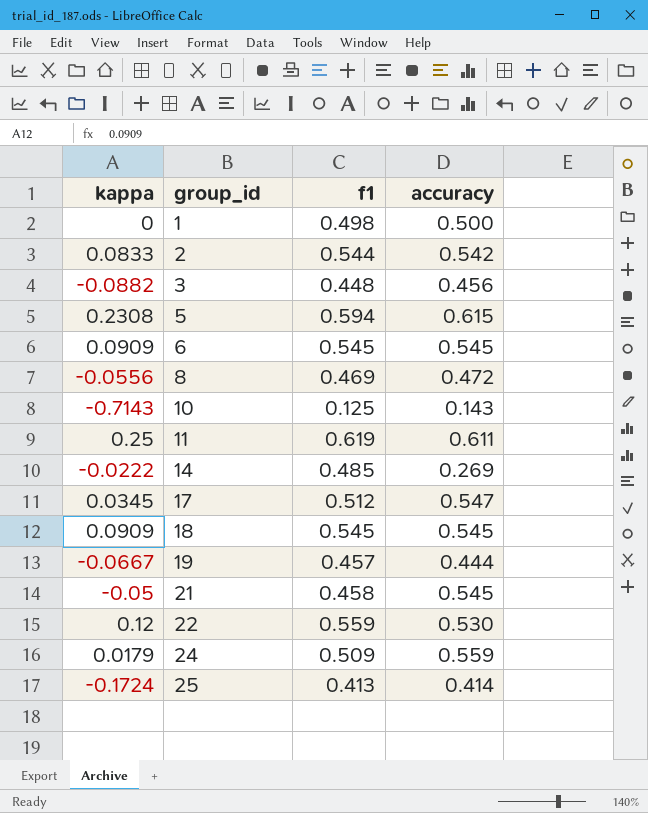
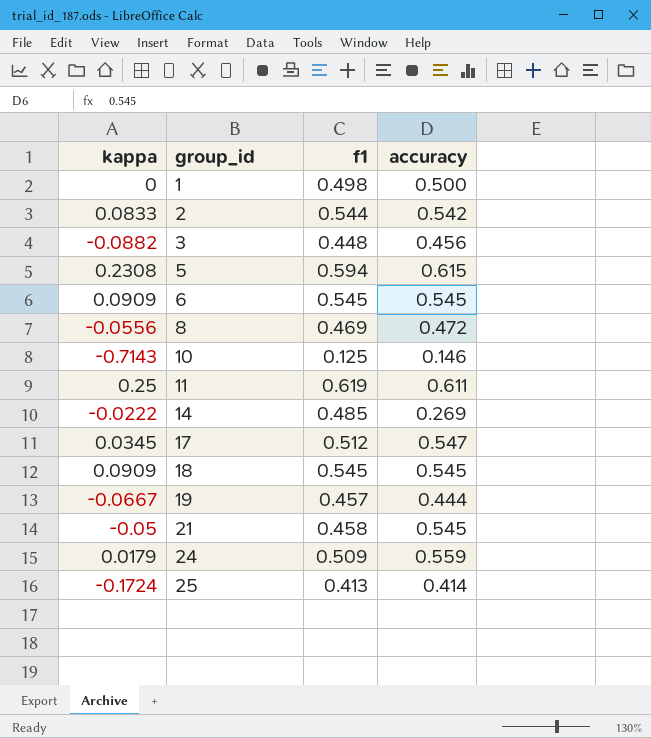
row 22: 0.12 | 0.559 | 0.530 -> none
10 | accuracy: 0.143 -> 0.146

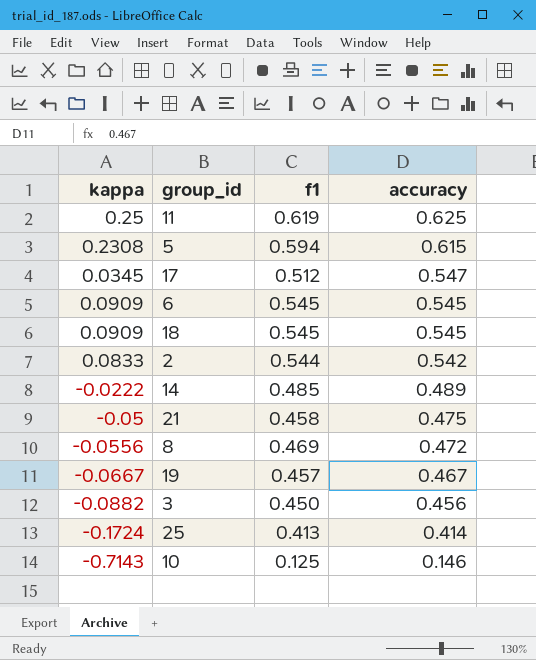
row order: group_id ascending -> accuracy descending
row 1: 0 | 0.498 | 0.500 -> none
row 24: 0.0179 | 0.509 | 0.559 -> none
11 | accuracy: 0.611 -> 0.625
14 | accuracy: 0.269 -> 0.489
21 | accuracy: 0.545 -> 0.475
19 | accuracy: 0.444 -> 0.467
3 | f1: 0.448 -> 0.450

